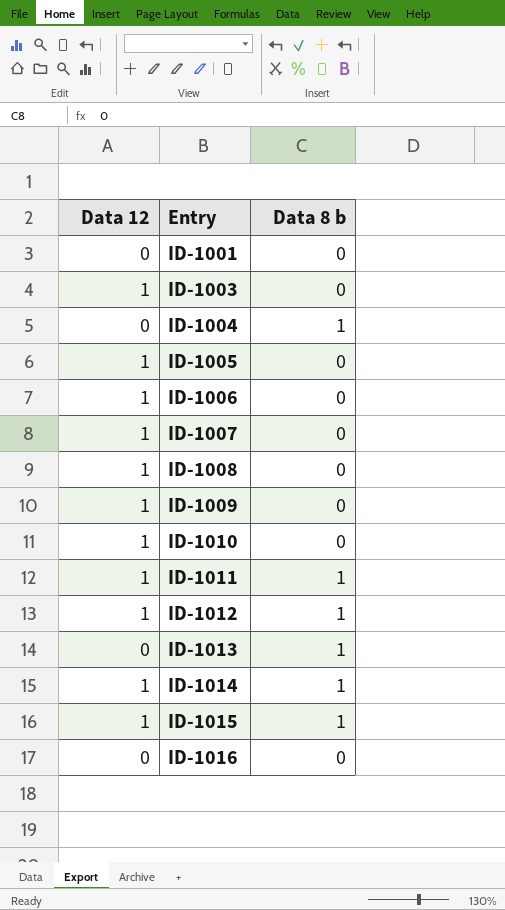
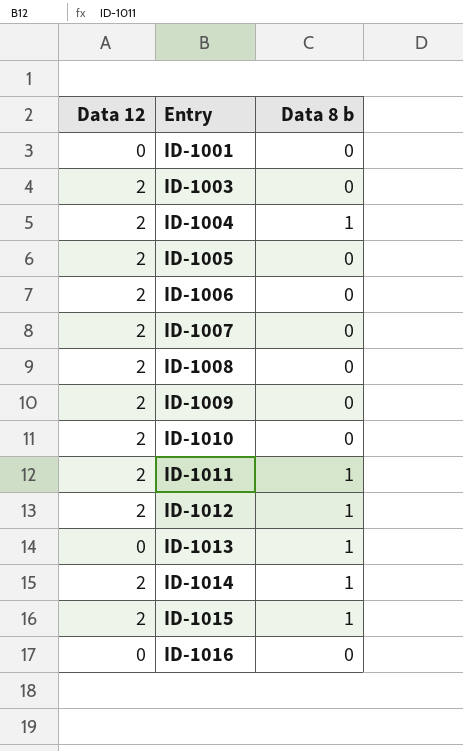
ID-1003 | Data 12: 1 -> 2
ID-1004 | Data 12: 0 -> 2
ID-1005 | Data 12: 1 -> 2
ID-1006 | Data 12: 1 -> 2
ID-1007 | Data 12: 1 -> 2
ID-1008 | Data 12: 1 -> 2
ID-1009 | Data 12: 1 -> 2
ID-1010 | Data 12: 1 -> 2
ID-1011 | Data 12: 1 -> 2
ID-1012 | Data 12: 1 -> 2
ID-1014 | Data 12: 1 -> 2
ID-1015 | Data 12: 1 -> 2

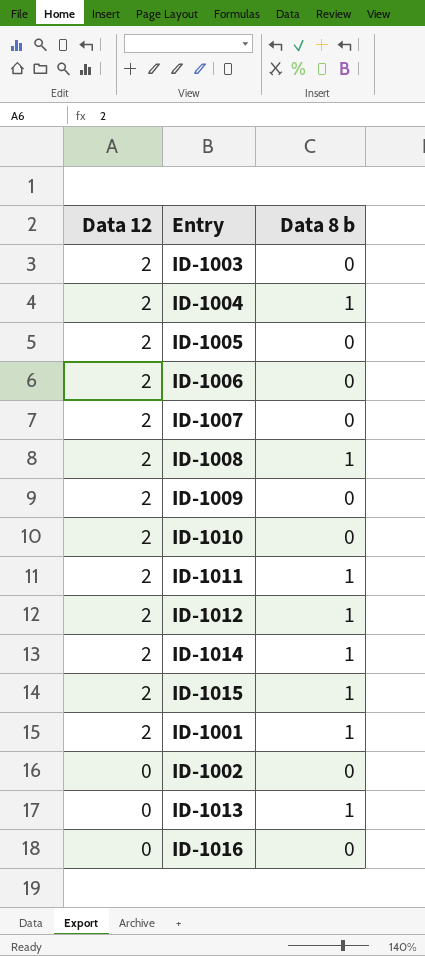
row order: Entry ascending -> Data 12 descending
ID-1008 | Data 8 b: 0 -> 1
ID-1001 | Data 12: 0 -> 2
ID-1001 | Data 8 b: 0 -> 1
row ID-1002: none -> 0 | 0

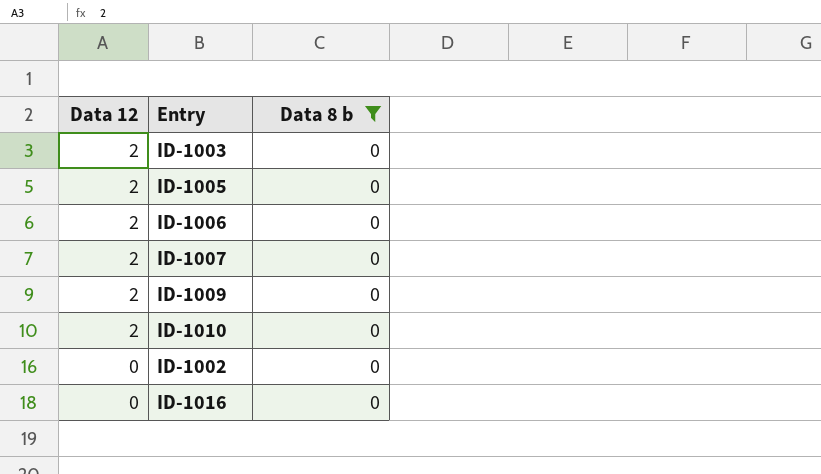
filter: none -> Data 8 b = 0

